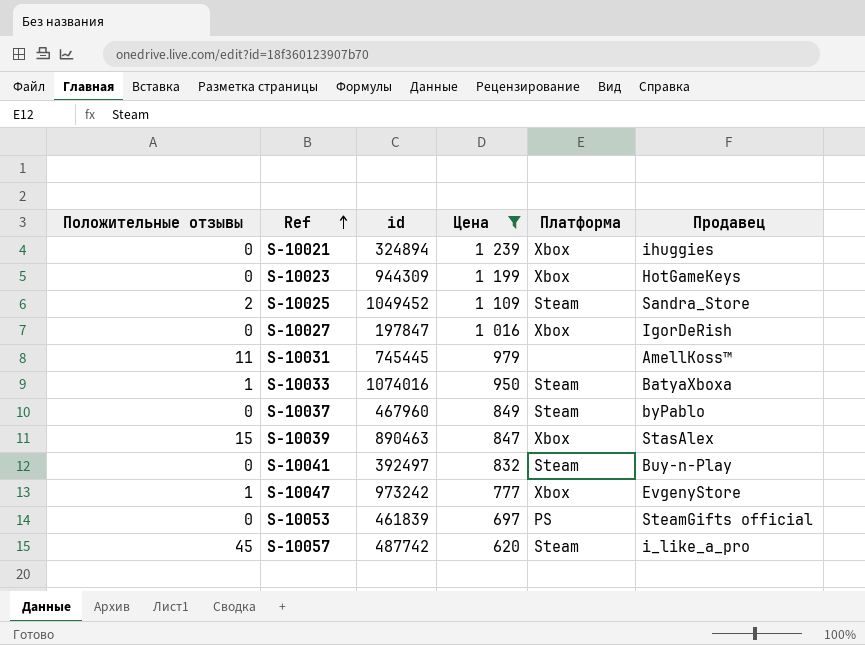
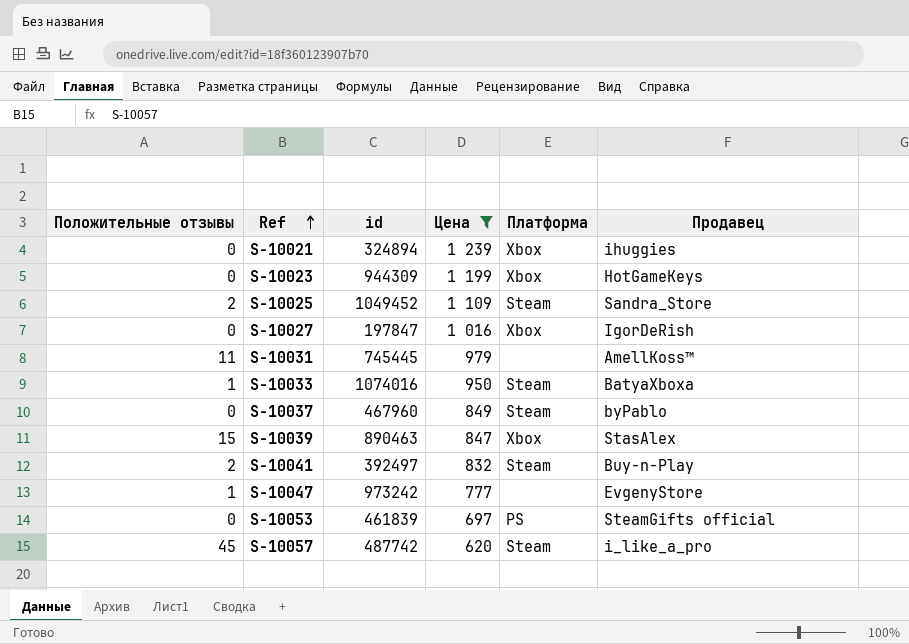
S-10041 | Положительные отзывы: 0 -> 2
S-10047 | Платформа: Xbox -> none

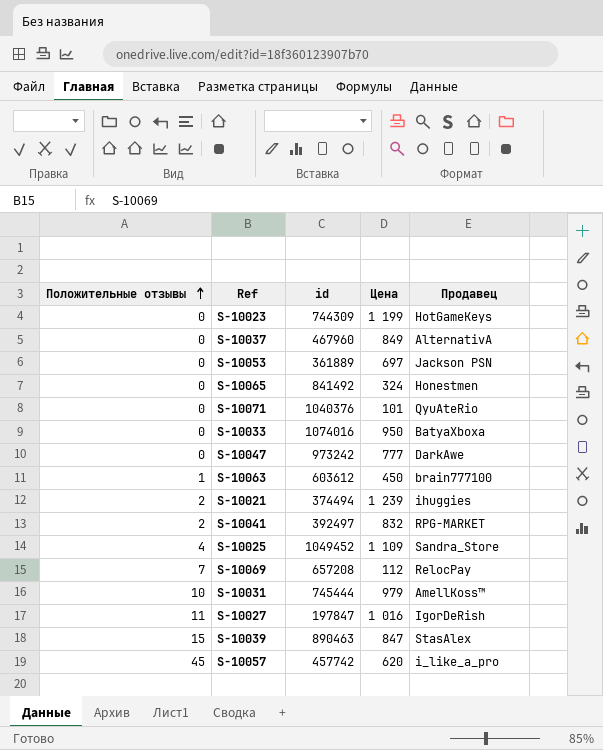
filter: Цена >= 620 -> none
row order: Ref ascending -> Положительные отзывы ascending
column Платформа | position: 5 -> none
S-10023 | id: 944309 -> 744309
S-10037 | Продавец: byPablo -> AlternativA
S-10053 | id: 461839 -> 361889
S-10053 | Продавец: SteamGifts official -> Jackson PSN
S-10033 | Положительные отзывы: 1 -> 0
S-10047 | Положительные отзывы: 1 -> 0
S-10047 | Продавец: EvgenyStore -> DarkAwe
S-10021 | Положительные отзывы: 0 -> 2
S-10021 | id: 324894 -> 374494
S-10041 | Продавец: Buy-n-Play -> RPG-MARKET
S-10025 | Положительные отзывы: 2 -> 4
S-10031 | Положительные отзывы: 11 -> 10
S-10031 | id: 745445 -> 745444
S-10027 | Положительные отзывы: 0 -> 11
S-10057 | id: 487742 -> 457742

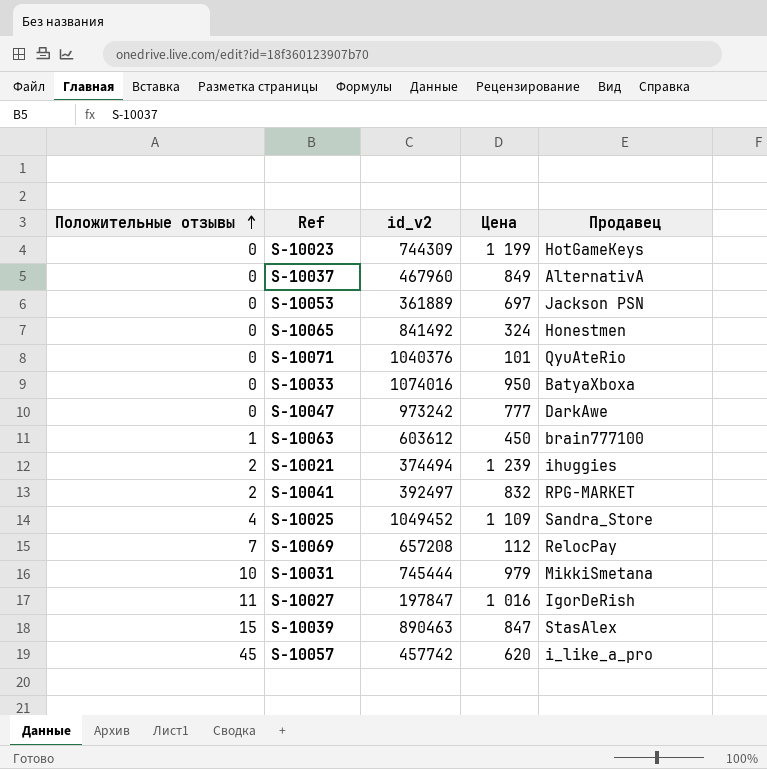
column name: id -> id_v2
S-10031 | Продавец: AmellKoss™ -> MikkiSmetana

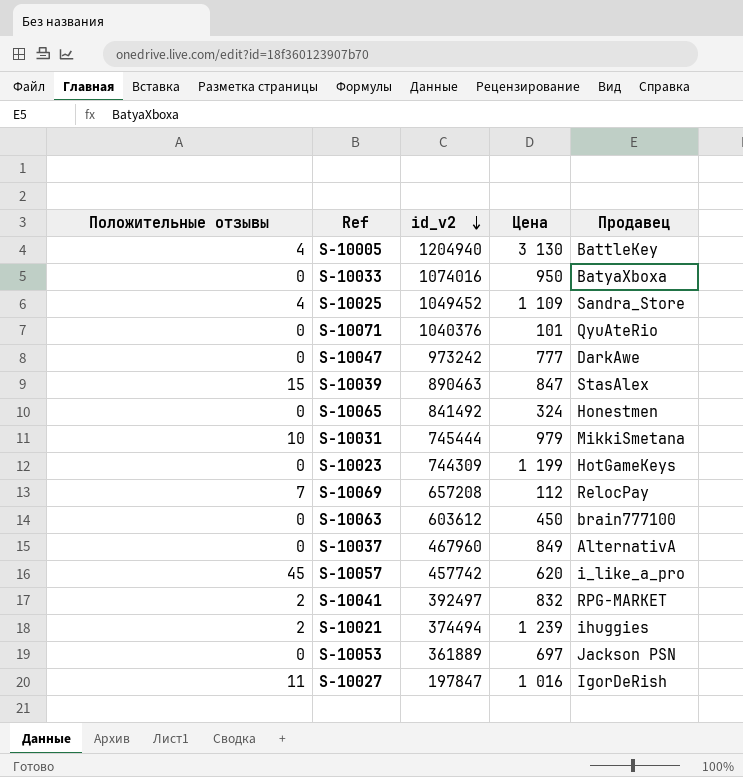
row order: Положительные отзывы ascending -> id_v2 descending
row S-10005: none -> 4 | 1204940 | 3 130 | BattleKey
S-10063 | Положительные отзывы: 1 -> 0

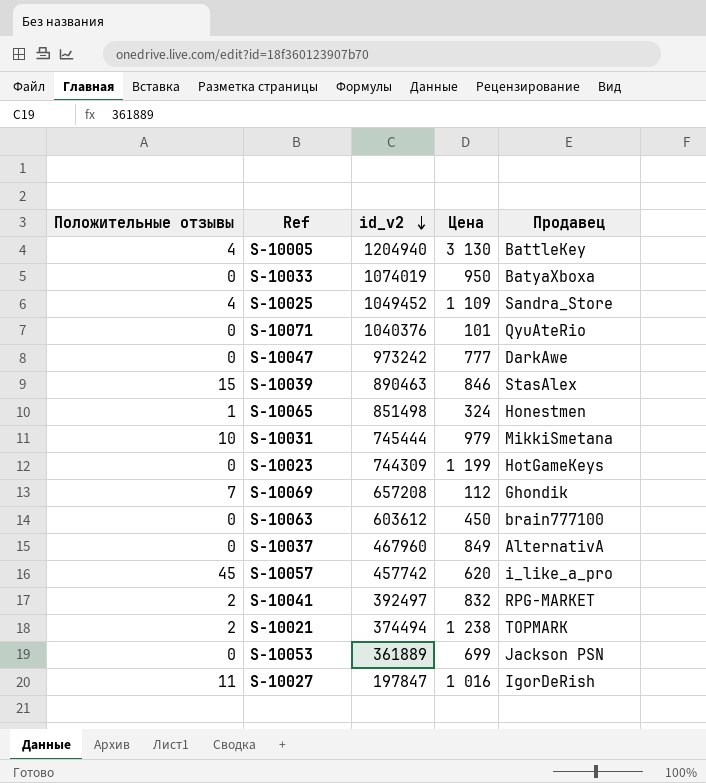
S-10033 | id_v2: 1074016 -> 1074019
S-10039 | Цена: 847 -> 846
S-10065 | Положительные отзывы: 0 -> 1
S-10065 | id_v2: 841492 -> 851498
S-10069 | Продавец: RelocPay -> Ghondik
S-10021 | Цена: 1 239 -> 1 238
S-10021 | Продавец: ihuggies -> TOPMARK
S-10053 | Цена: 697 -> 699

